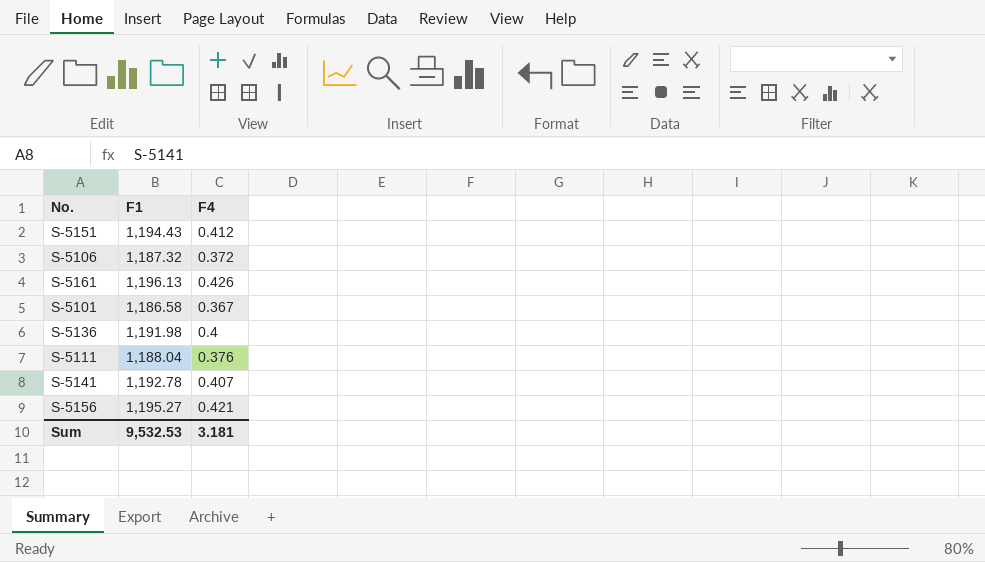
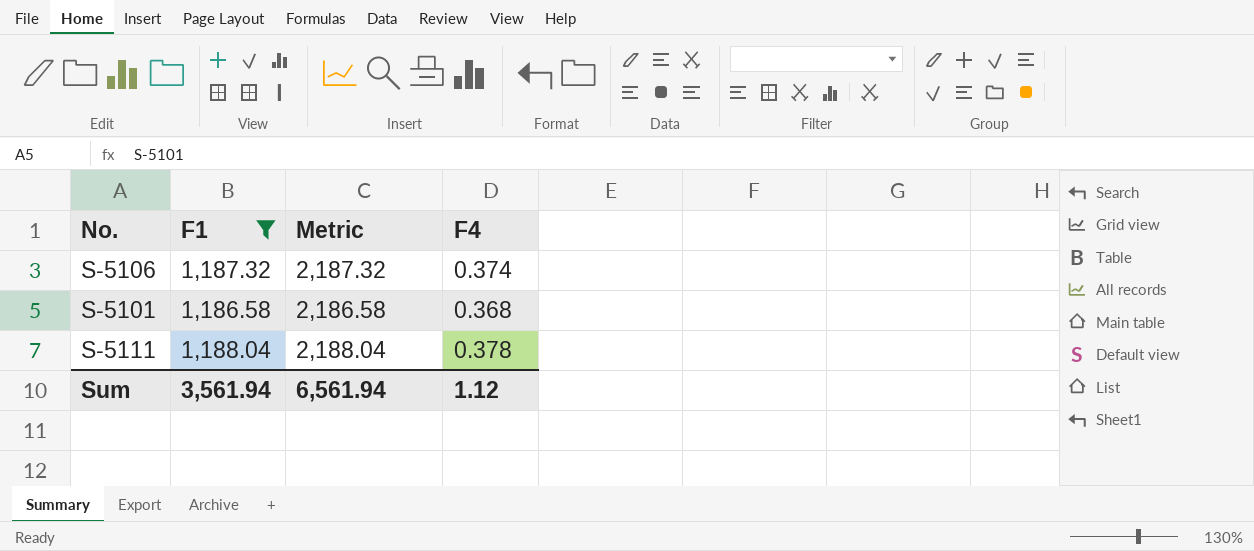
filter: none -> F1 <= 1,188.04
column Metric | formula: none -> [F1] + 1000
S-5106 | F4: 0.372 -> 0.374
S-5101 | F4: 0.367 -> 0.368
S-5111 | F4: 0.376 -> 0.378
Sum | F1: 9,532.53 -> 3,561.94
Sum | F4: 3.181 -> 1.12

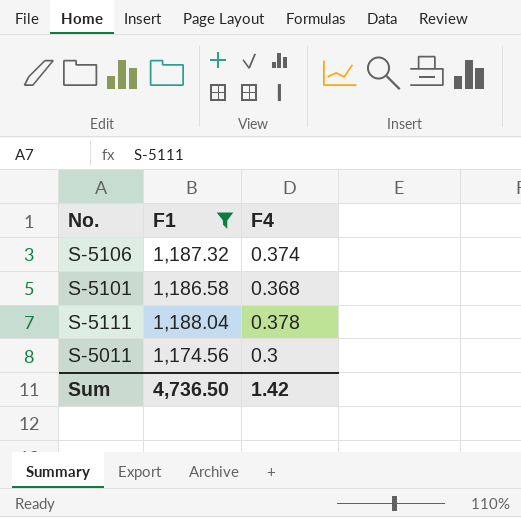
column Metric | formula: [F1] + 1000 -> none
row S-5011: none -> 1,174.56 | 0.3
Sum | F1: 3,561.94 -> 4,736.50
Sum | F4: 1.12 -> 1.42

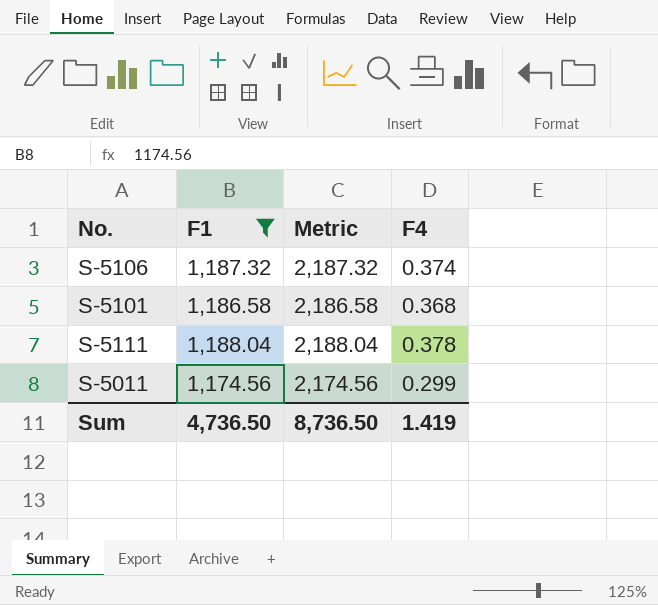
column Metric | formula: none -> [F1] + 1000
S-5011 | F4: 0.3 -> 0.299
Sum | F4: 1.42 -> 1.419

